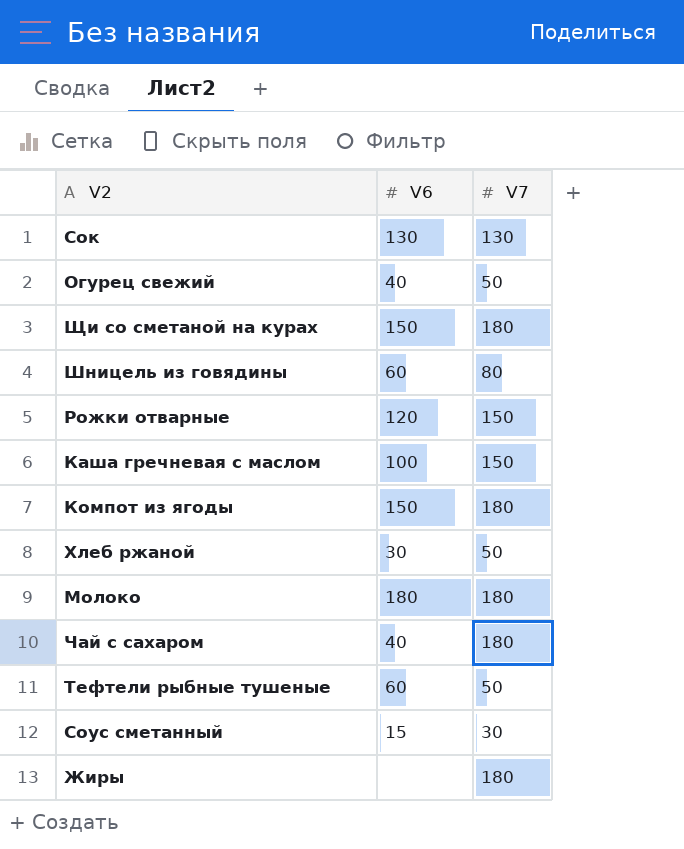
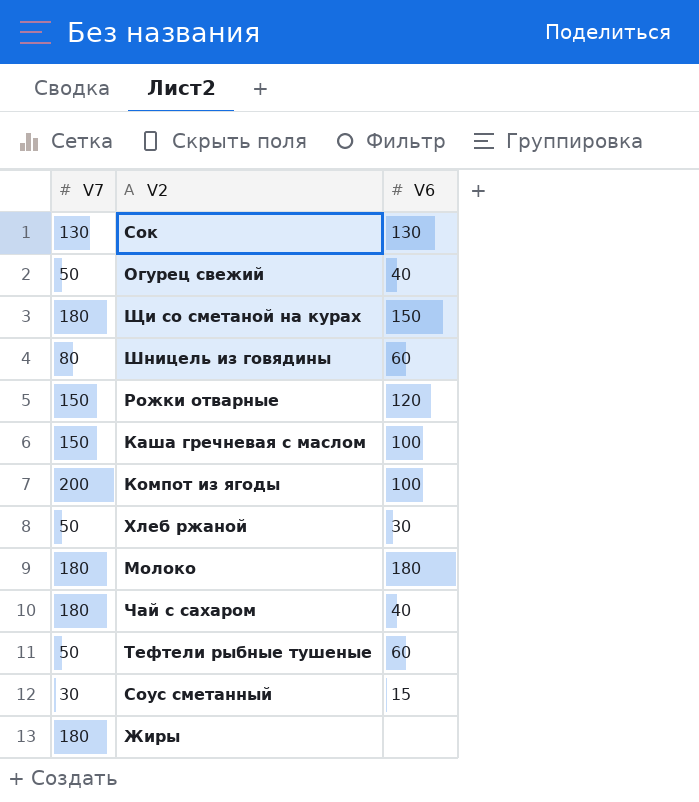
column V7 | position: 3 -> 1
Компот из ягоды | V7: 180 -> 200
Компот из ягоды | V6: 150 -> 100

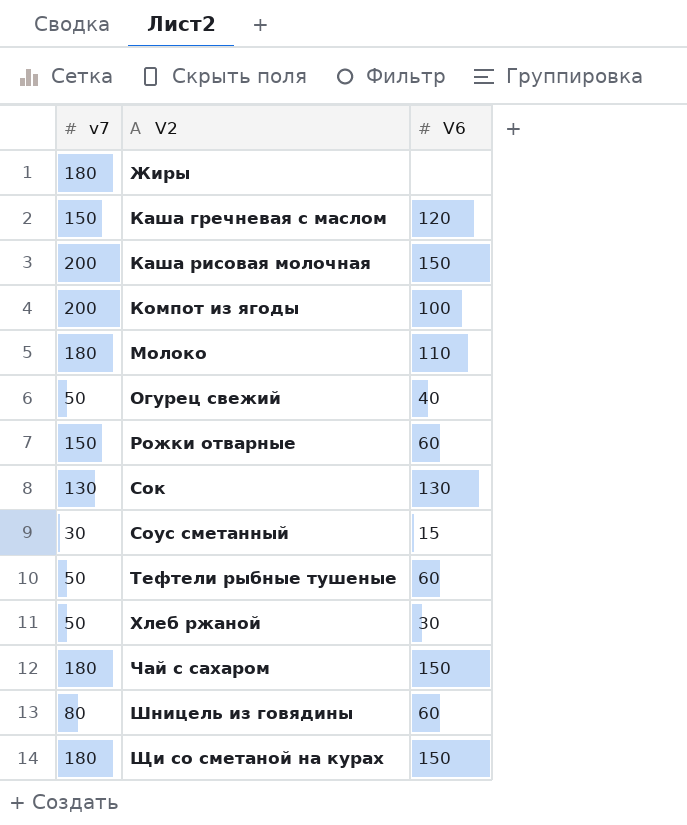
row order: none -> V2 ascending
column name: V7 -> v7
Каша гречневая с маслом | V6: 100 -> 120
row Каша рисовая молочная: none -> 200 | 150
Молоко | V6: 180 -> 110
Рожки отварные | V6: 120 -> 60
Чай с сахаром | V6: 40 -> 150

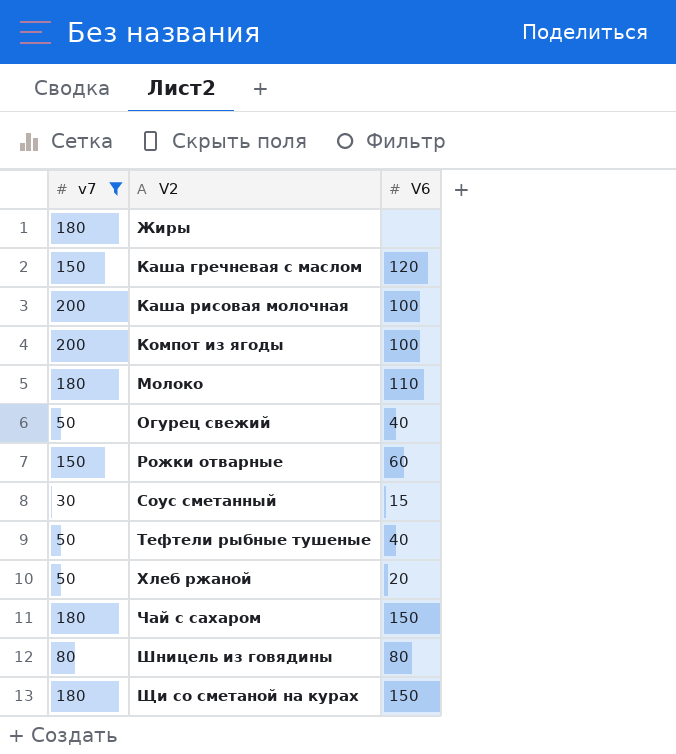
filter: none -> v7 != 130
Каша рисовая молочная | V6: 150 -> 100
Тефтели рыбные тушеные | V6: 60 -> 40
Хлеб ржаной | V6: 30 -> 20
Шницель из говядины | V6: 60 -> 80

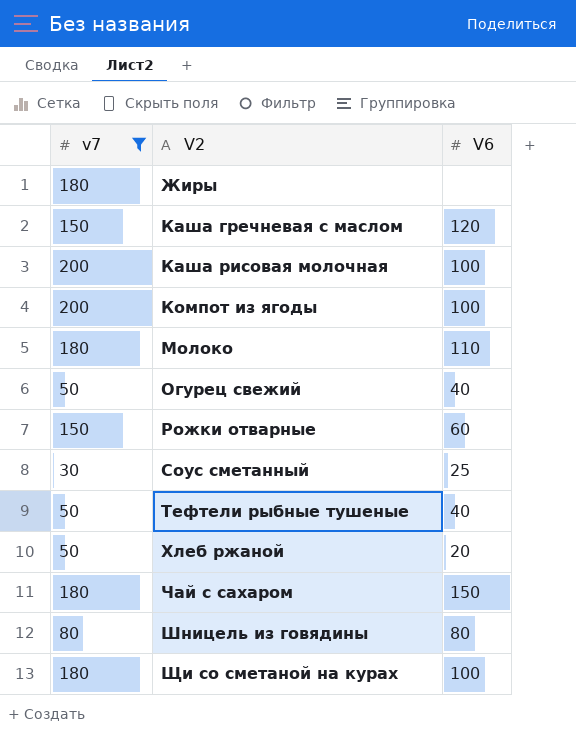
Соус сметанный | V6: 15 -> 25
Щи со сметаной на курах | V6: 150 -> 100

